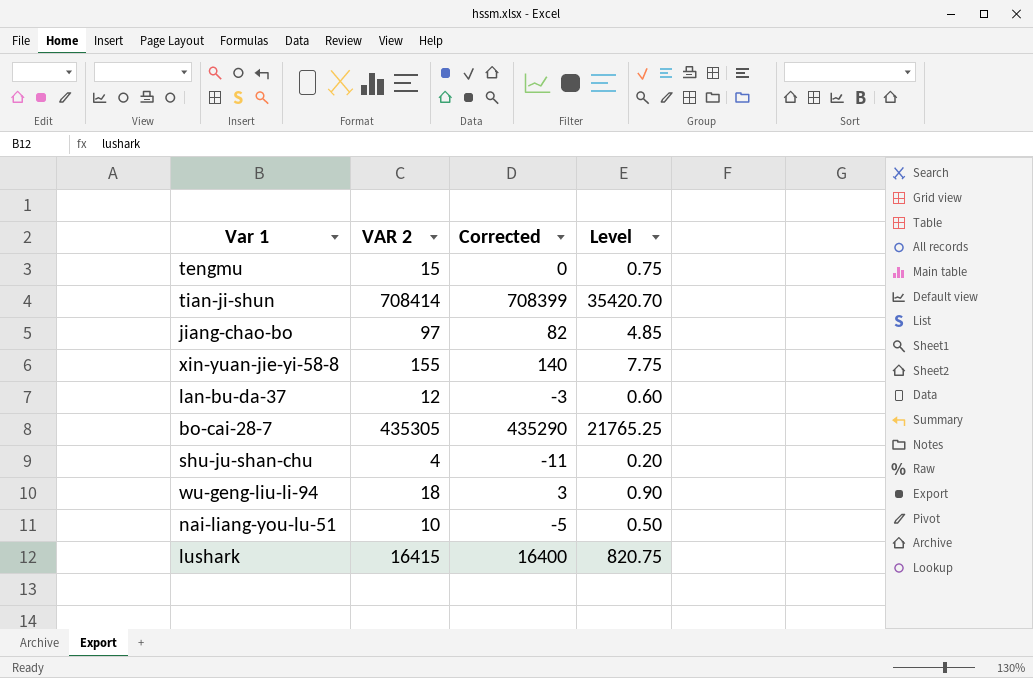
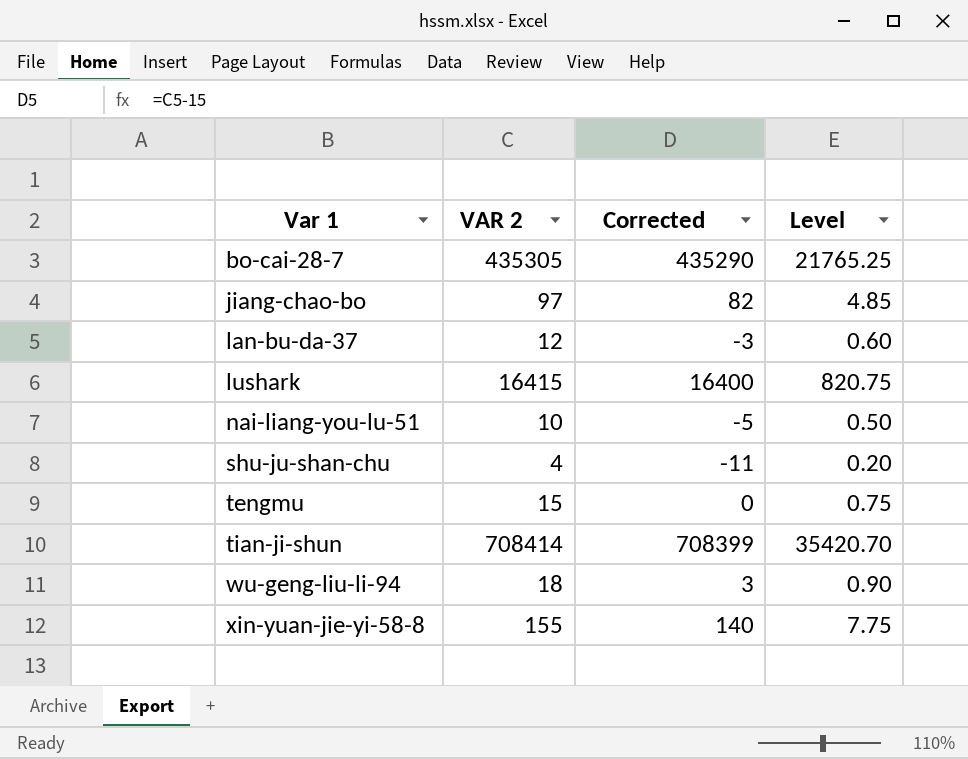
row order: none -> Var 1 ascending

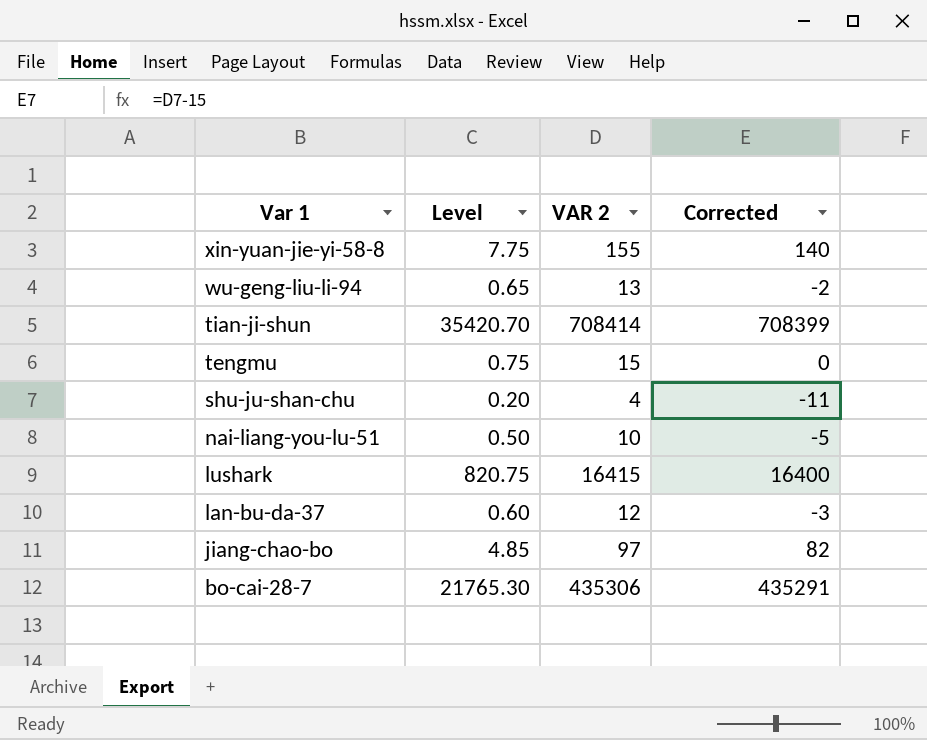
row order: Var 1 ascending -> Var 1 descending
column Level | position: 4 -> 2
wu-geng-liu-li-94 | Level: 0.90 -> 0.65
wu-geng-liu-li-94 | VAR 2: 18 -> 13
wu-geng-liu-li-94 | Corrected: 3 -> -2
bo-cai-28-7 | Level: 21765.25 -> 21765.30
bo-cai-28-7 | VAR 2: 435305 -> 435306
bo-cai-28-7 | Corrected: 435290 -> 435291

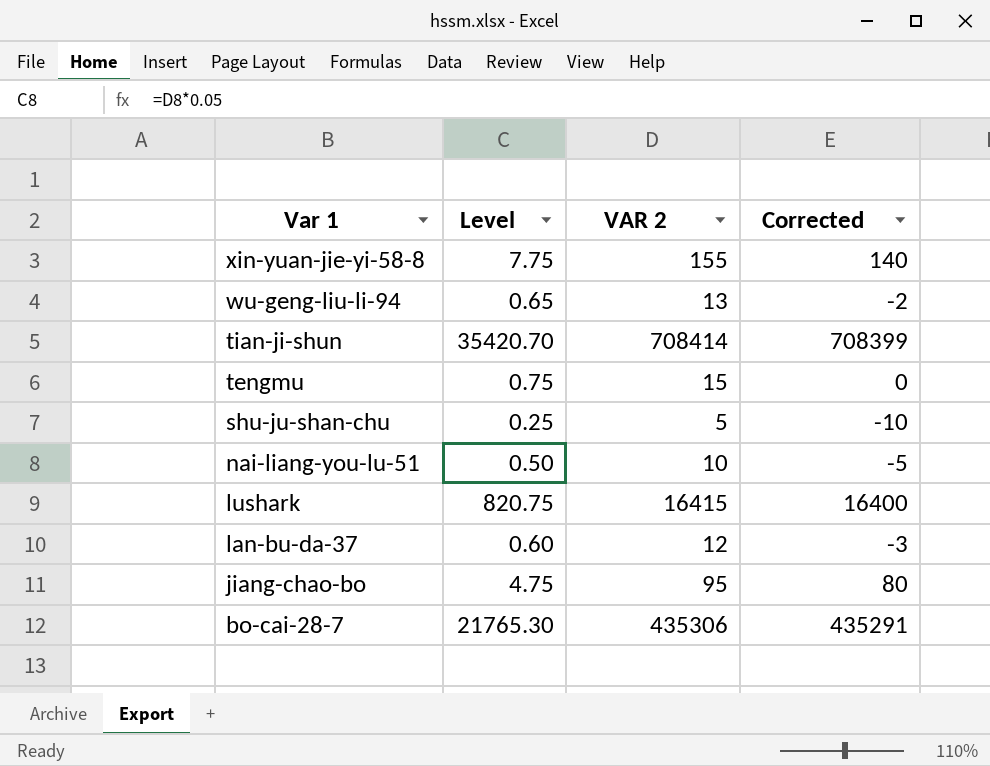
shu-ju-shan-chu | Level: 0.20 -> 0.25
shu-ju-shan-chu | VAR 2: 4 -> 5
shu-ju-shan-chu | Corrected: -11 -> -10
jiang-chao-bo | Level: 4.85 -> 4.75
jiang-chao-bo | VAR 2: 97 -> 95
jiang-chao-bo | Corrected: 82 -> 80

